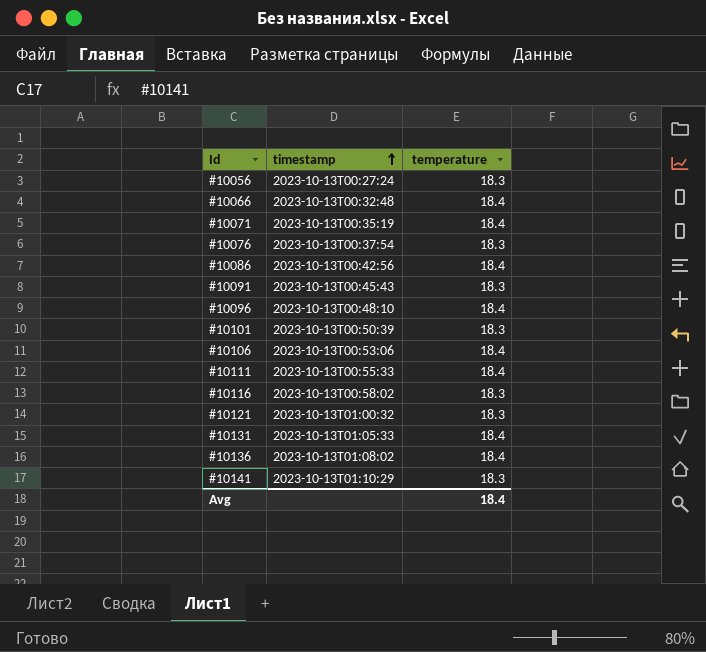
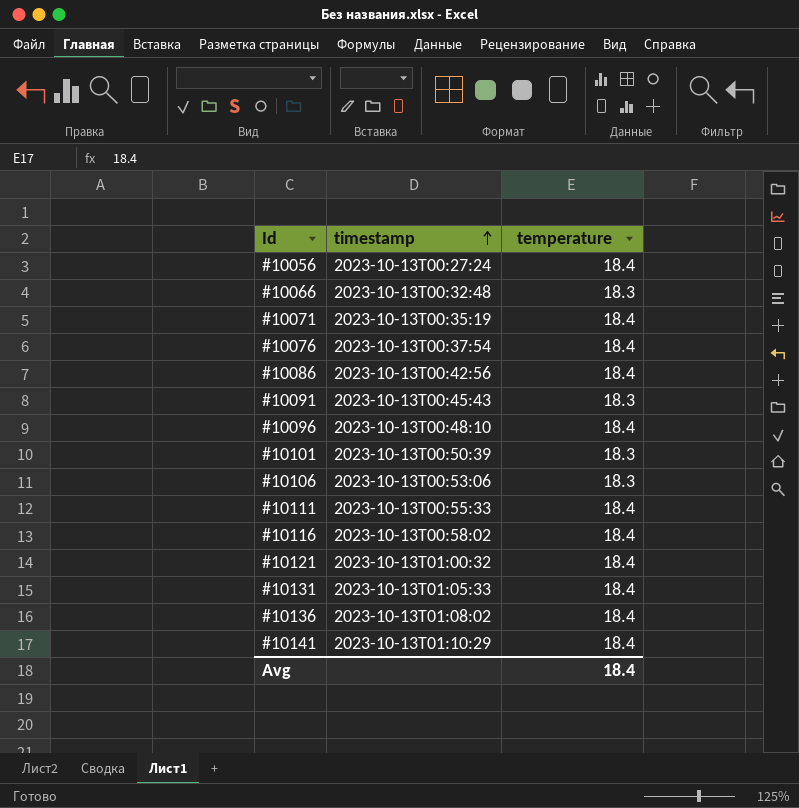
#10056 | temperature: 18.3 -> 18.4
#10066 | temperature: 18.4 -> 18.3
#10076 | temperature: 18.3 -> 18.4
#10106 | temperature: 18.4 -> 18.3
#10116 | temperature: 18.3 -> 18.4
#10121 | temperature: 18.3 -> 18.4
#10141 | temperature: 18.3 -> 18.4

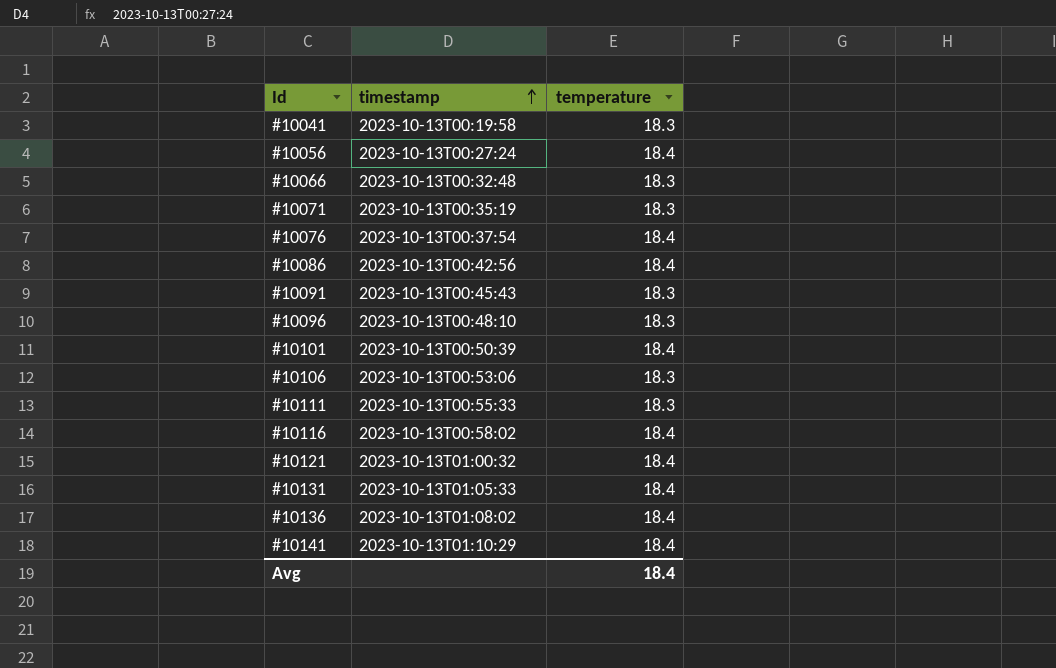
row #10041: none -> 2023-10-13T00:19:58 | 18.3
#10071 | temperature: 18.4 -> 18.3
#10096 | temperature: 18.4 -> 18.3
#10101 | temperature: 18.3 -> 18.4
#10111 | temperature: 18.4 -> 18.3

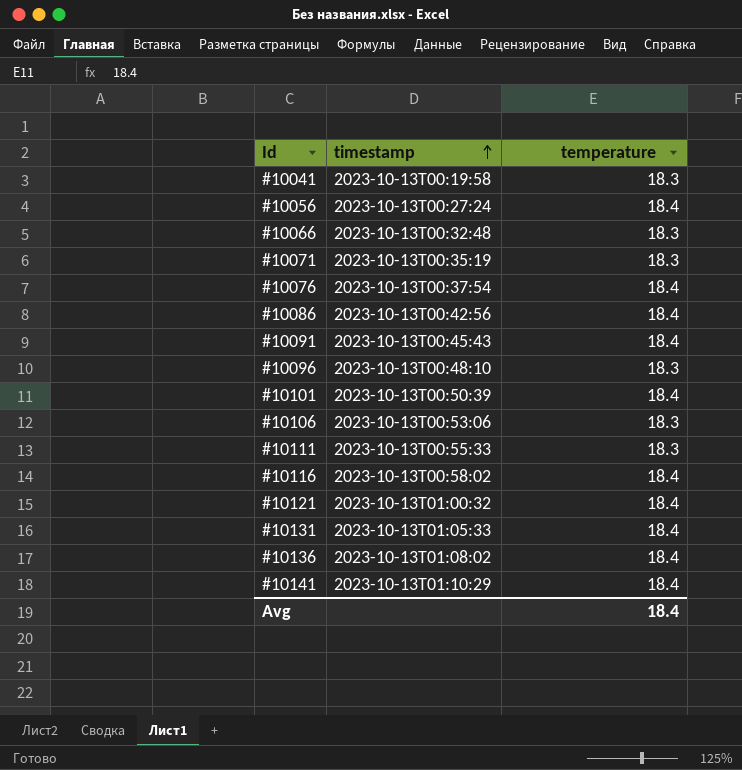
#10091 | temperature: 18.3 -> 18.4

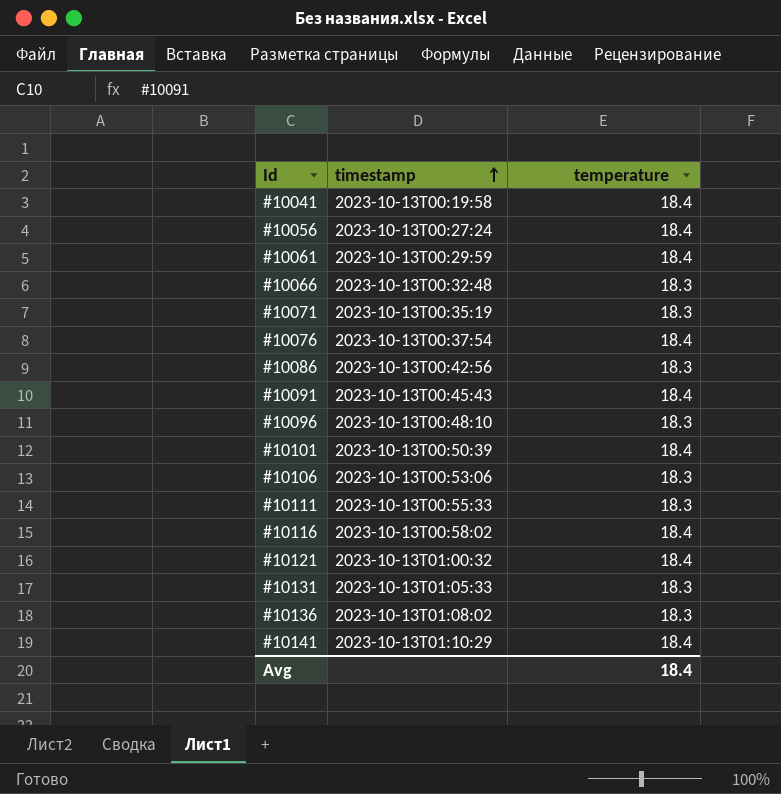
#10041 | temperature: 18.3 -> 18.4
row #10061: none -> 2023-10-13T00:29:59 | 18.4
#10086 | temperature: 18.4 -> 18.3
#10131 | temperature: 18.4 -> 18.3
#10136 | temperature: 18.4 -> 18.3

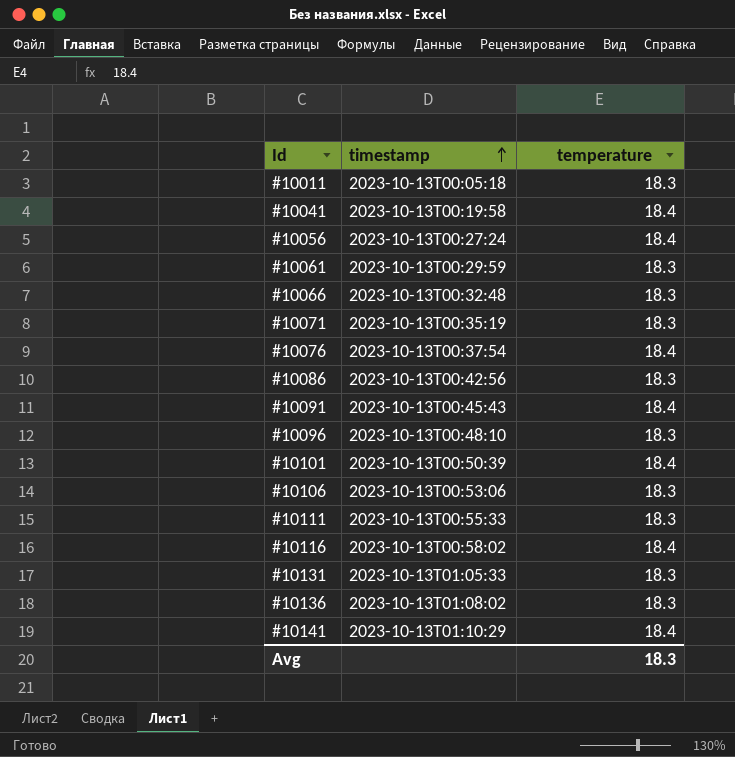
row #10121: 2023-10-13T01:00:32 | 18.4 -> none
row #10011: none -> 2023-10-13T00:05:18 | 18.3
#10061 | temperature: 18.4 -> 18.3
Avg | temperature: 18.4 -> 18.3

